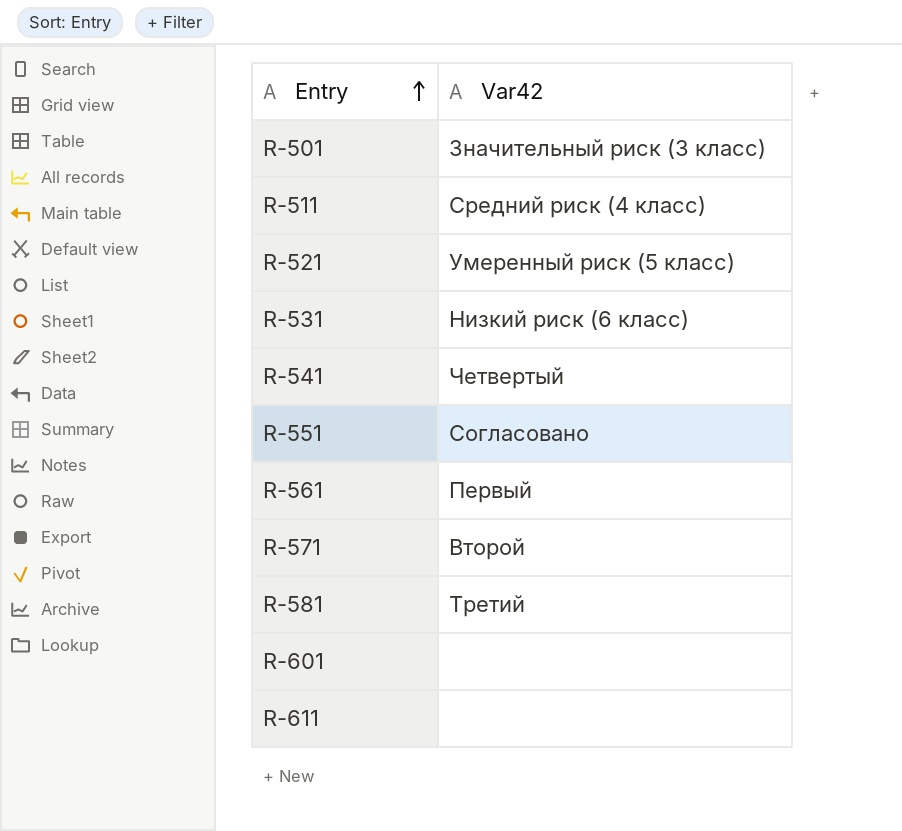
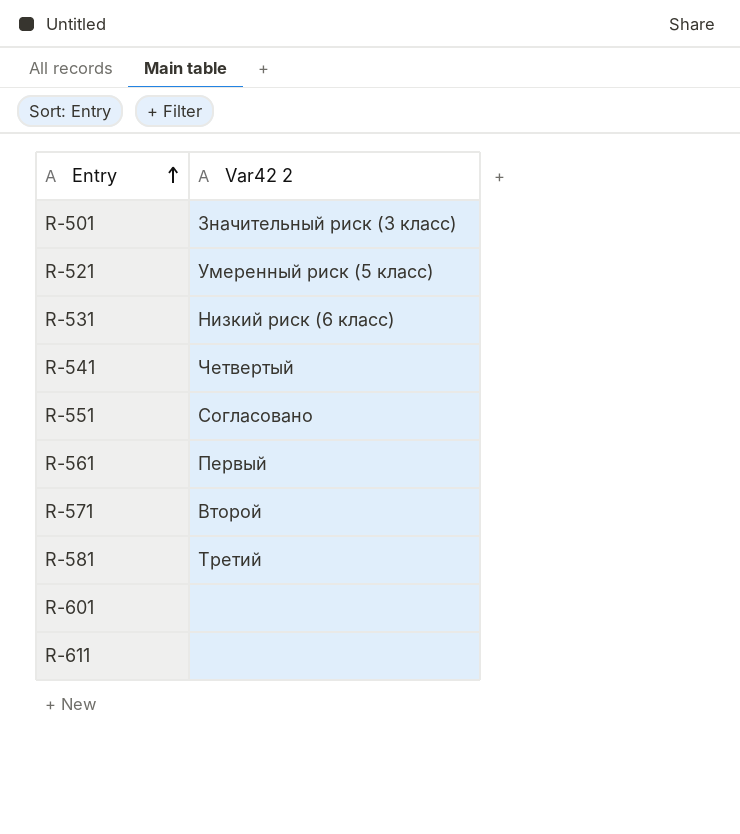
column name: Var42 -> Var42 2
row R-511: Средний риск (4 класс) -> none

